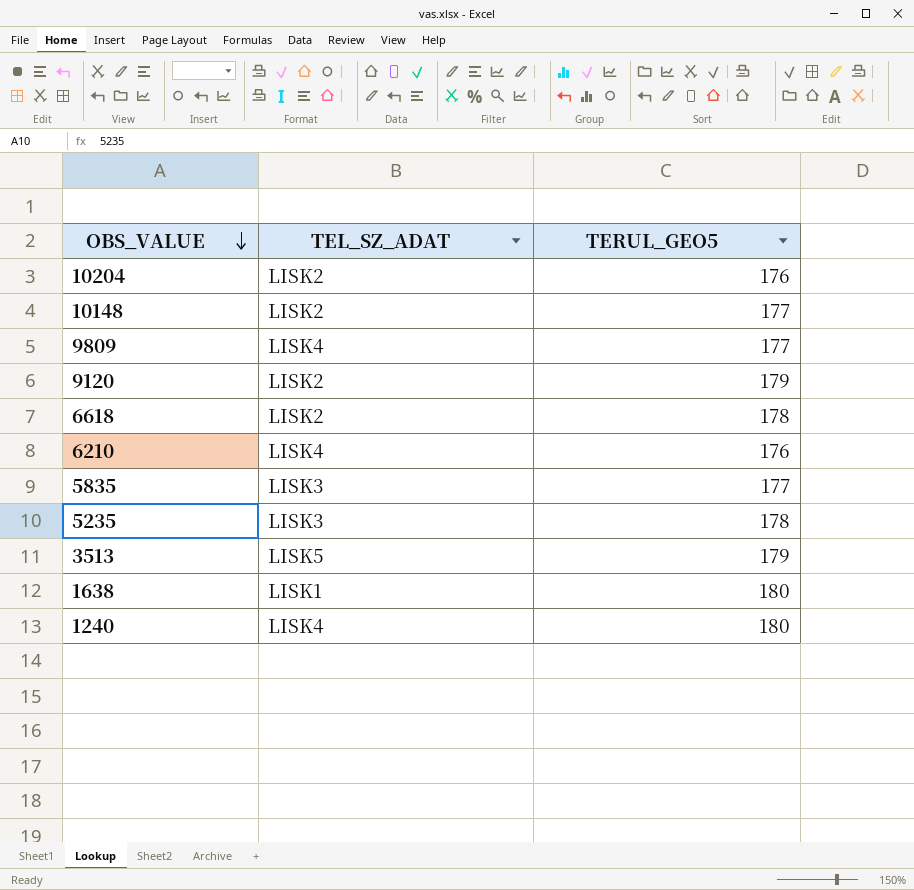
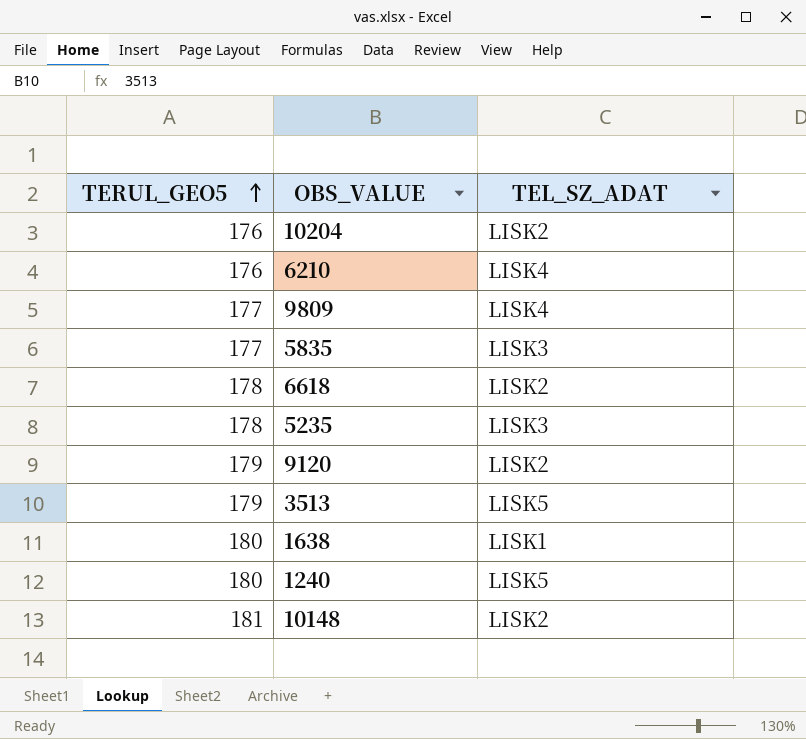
row order: OBS_VALUE descending -> TERUL_GEO5 ascending
column TERUL_GEO5 | position: 3 -> 1
1240 | TEL_SZ_ADAT: LISK4 -> LISK5
10148 | TERUL_GEO5: 177 -> 181

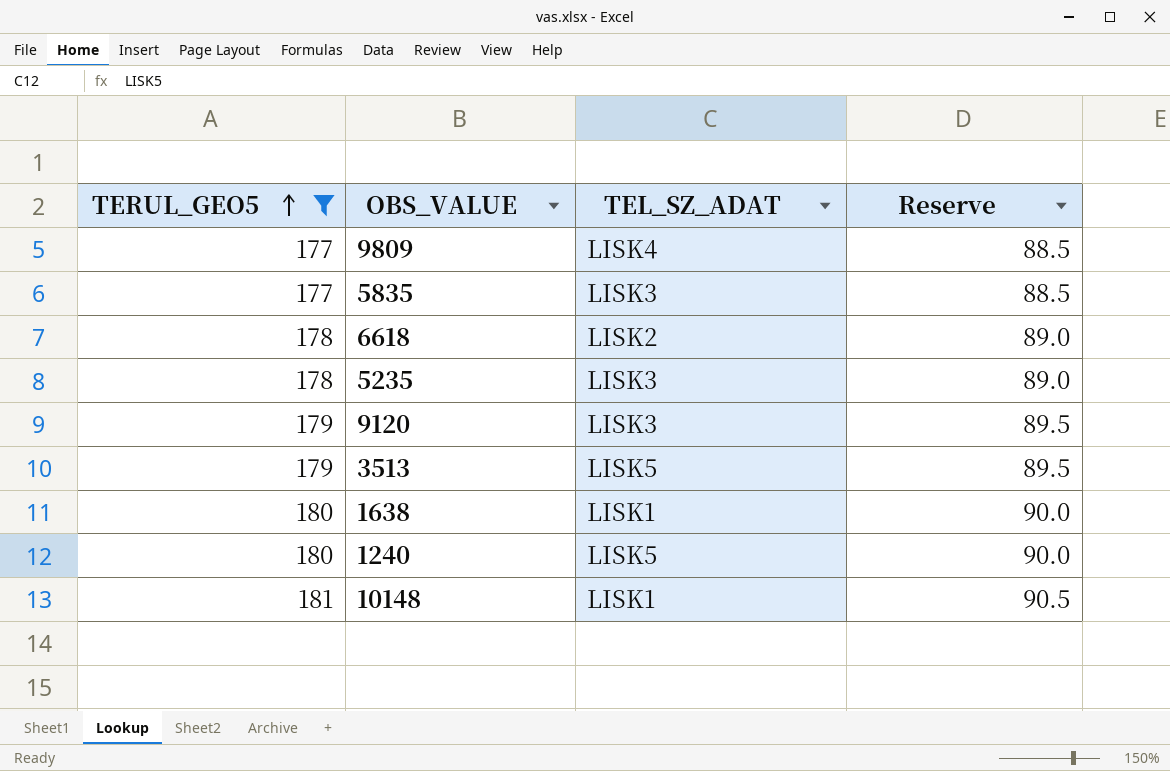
filter: none -> TERUL_GEO5 != 176
column Reserve | formula: none -> [TERUL_GEO5] * 0.5
9120 | TEL_SZ_ADAT: LISK2 -> LISK3
10148 | TEL_SZ_ADAT: LISK2 -> LISK1

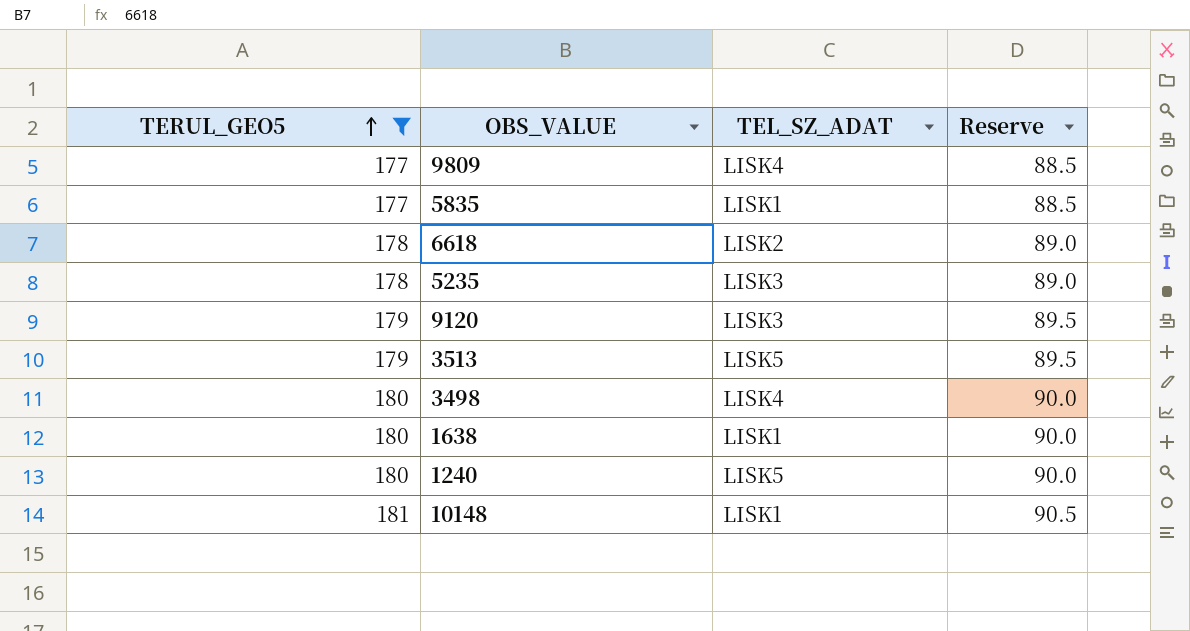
5835 | TEL_SZ_ADAT: LISK3 -> LISK1
row 3498: none -> 180 | LISK4 | 90.0

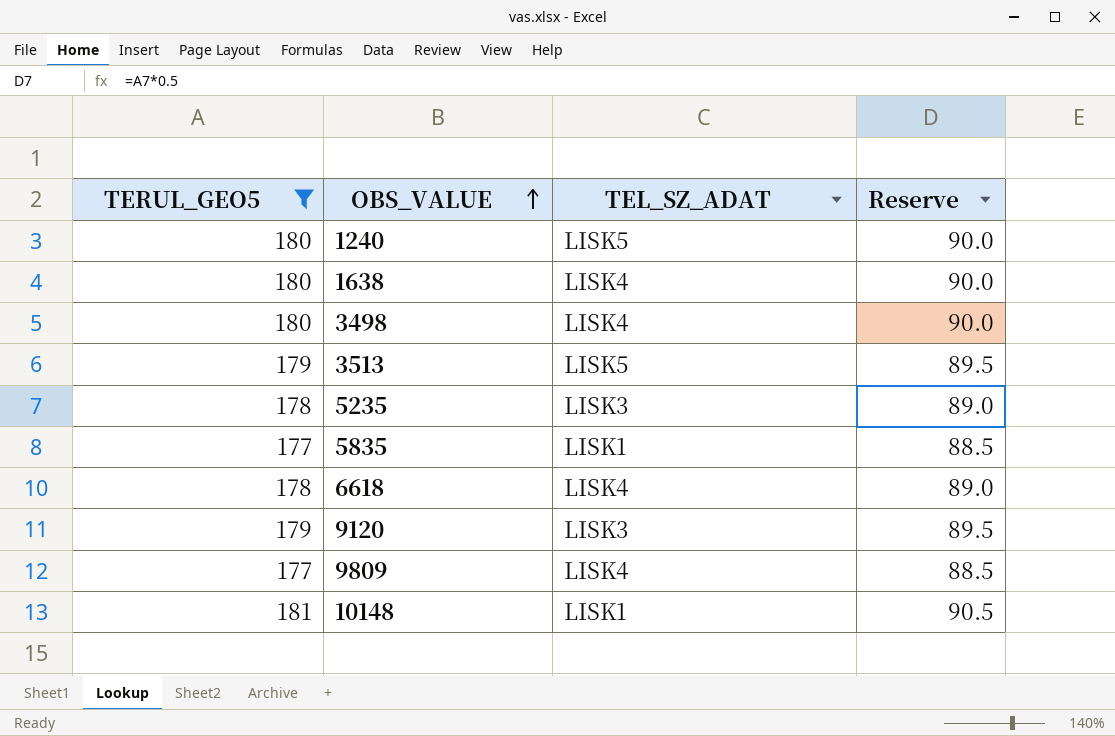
row order: TERUL_GEO5 ascending -> OBS_VALUE ascending
1638 | TEL_SZ_ADAT: LISK1 -> LISK4
6618 | TEL_SZ_ADAT: LISK2 -> LISK4

